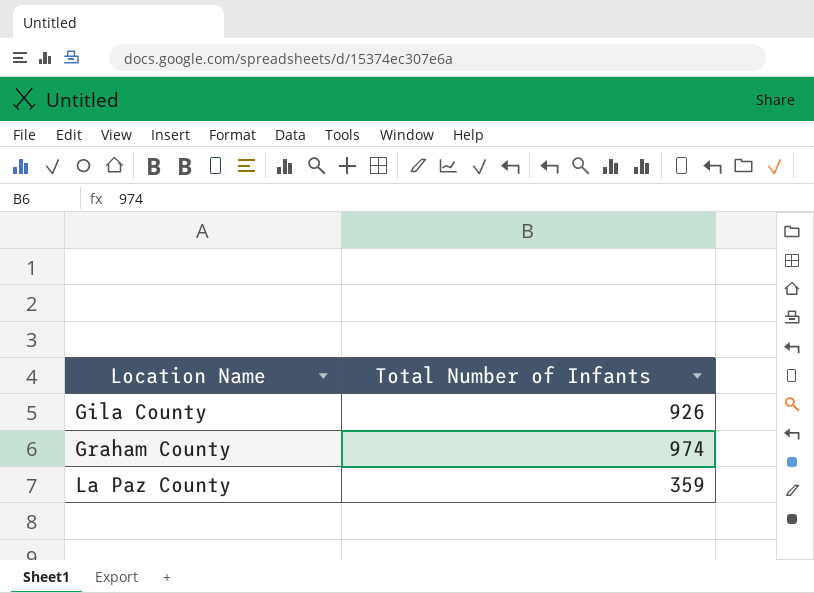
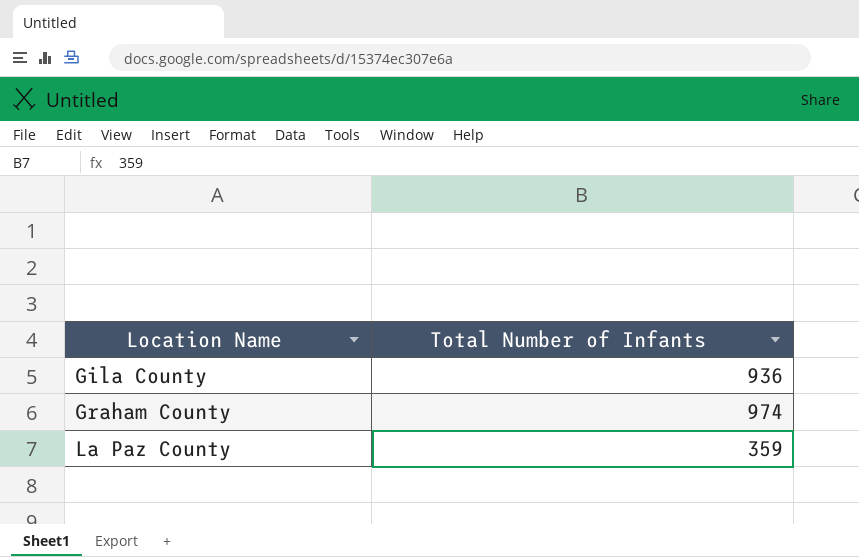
Gila County | Total Number of Infants: 926 -> 936

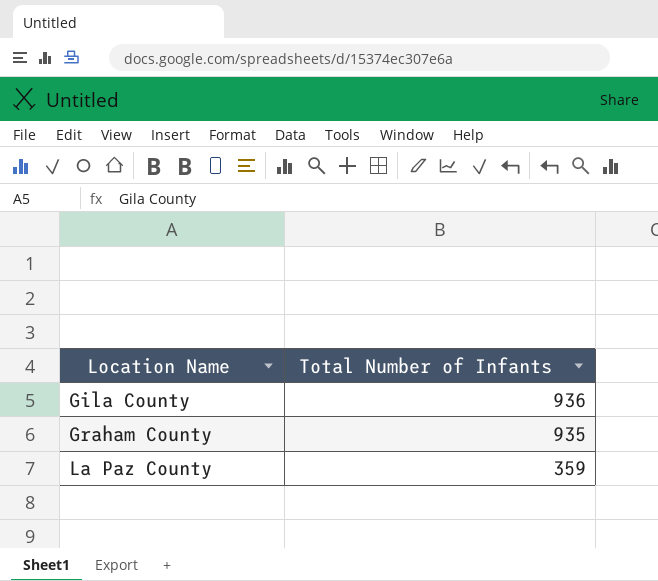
Graham County | Total Number of Infants: 974 -> 935

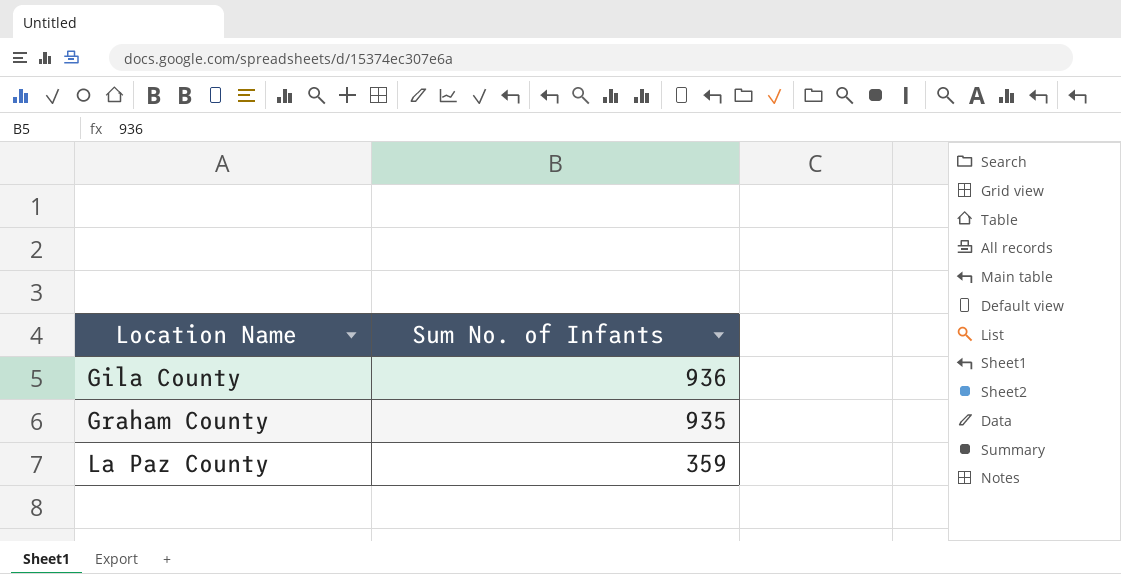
column name: Total Number of Infants -> Sum No. of Infants

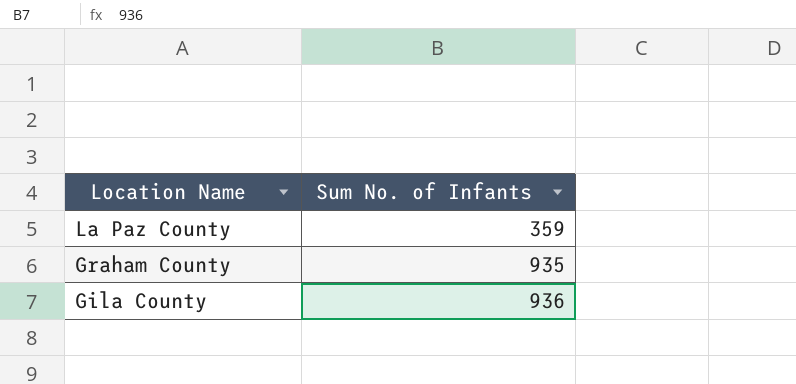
row order: Location Name ascending -> Location Name descending

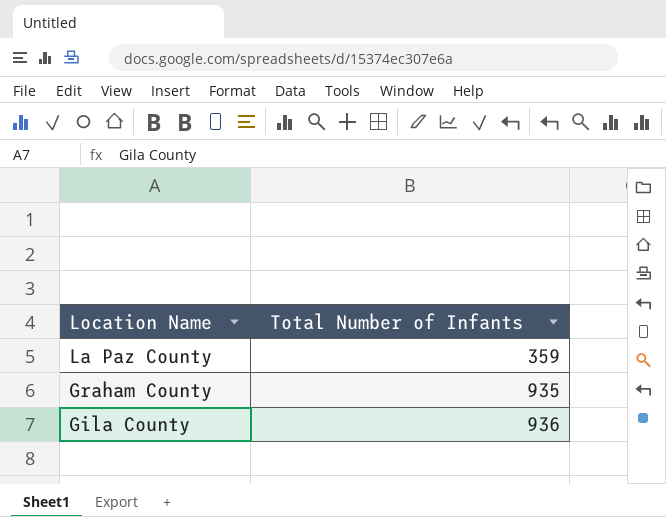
column name: Sum No. of Infants -> Total Number of Infants

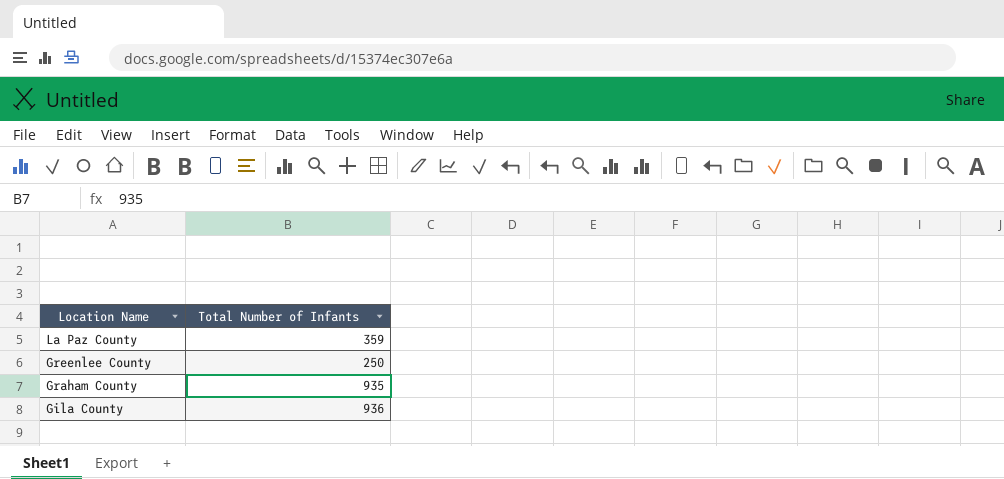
row Greenlee County: none -> 250

